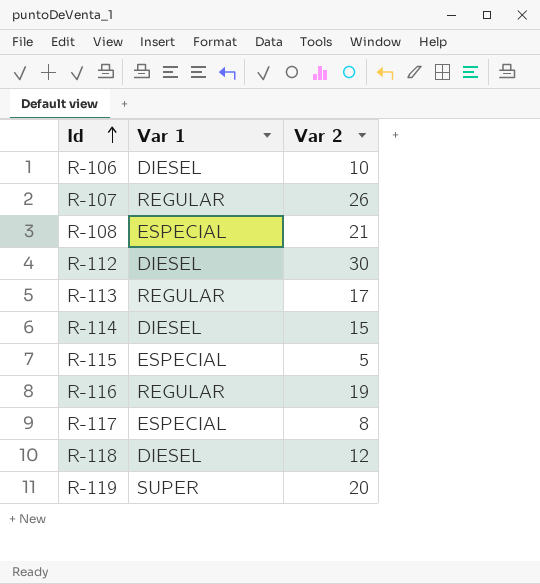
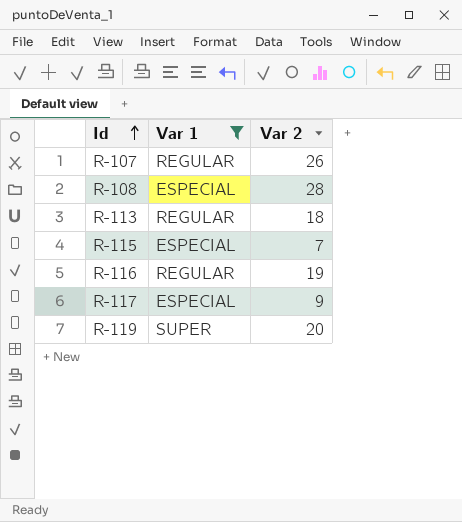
filter: none -> Var 1 != DIESEL
R-108 | Var 2: 21 -> 28
R-113 | Var 2: 17 -> 18
R-115 | Var 2: 5 -> 7
R-117 | Var 2: 8 -> 9

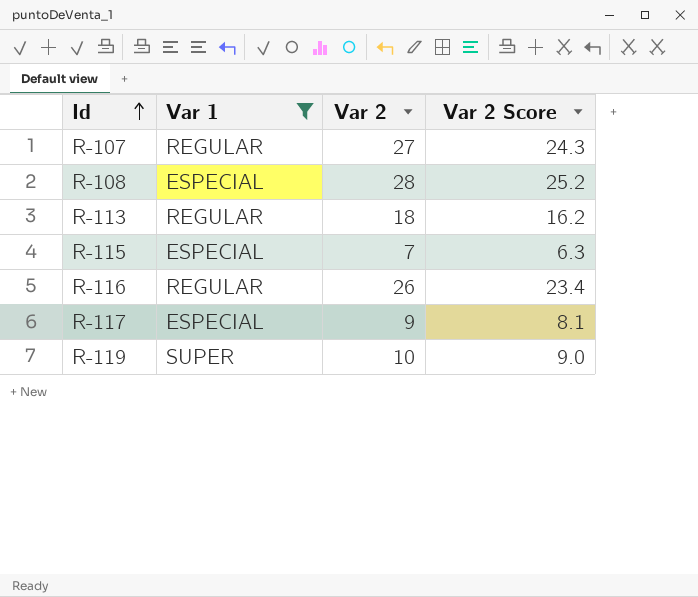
column Var 2 Score | formula: none -> [Var 2] * 0.9
R-107 | Var 2: 26 -> 27
R-116 | Var 2: 19 -> 26
R-119 | Var 2: 20 -> 10

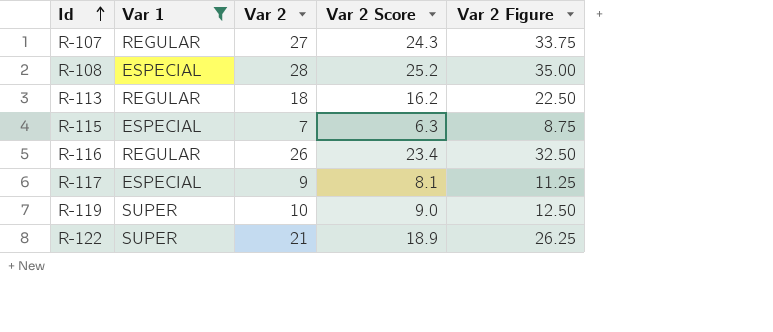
column Var 2 Figure | formula: none -> [Var 2] * 1.25
row R-122: none -> SUPER | 21 | 18.9 | 26.25

